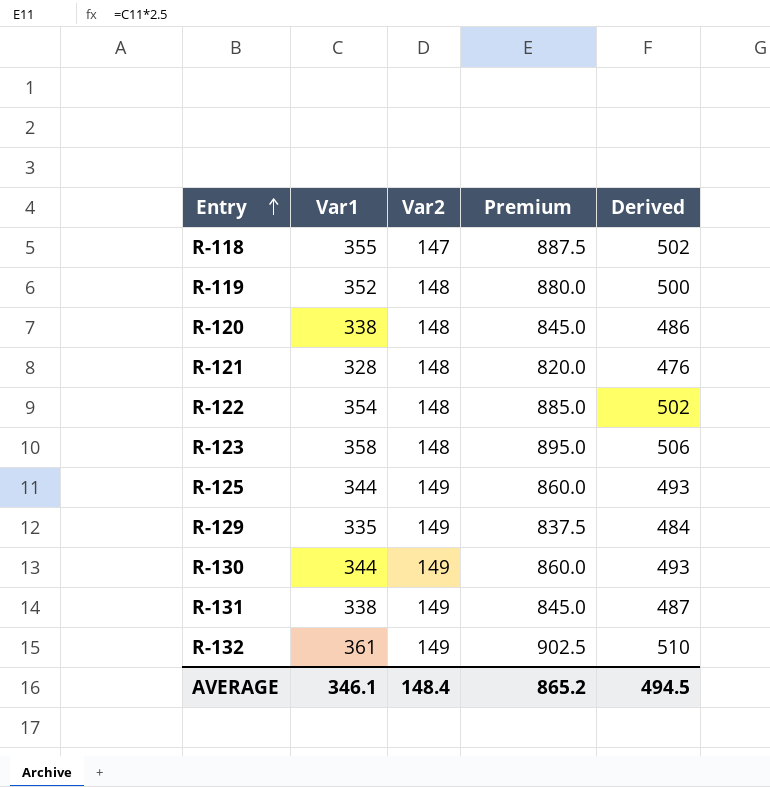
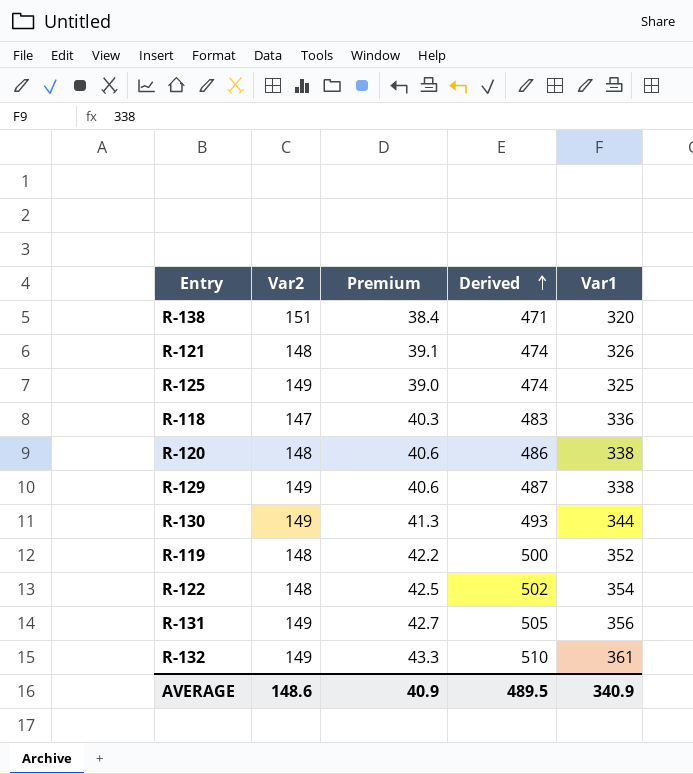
row order: Entry ascending -> Derived ascending
column Premium | formula: [Var1] * 2.5 -> [Var1] * 0.12
column Var1 | position: 2 -> 5
row R-123: 358 | 148 | 895.0 | 506 -> none
row R-138: none -> 151 | 38.4 | 471 | 320
R-121 | Derived: 476 -> 474
R-121 | Var1: 328 -> 326
R-125 | Derived: 493 -> 474
R-125 | Var1: 344 -> 325
R-118 | Derived: 502 -> 483
R-118 | Var1: 355 -> 336
R-129 | Derived: 484 -> 487
R-129 | Var1: 335 -> 338
R-131 | Derived: 487 -> 505
R-131 | Var1: 338 -> 356
AVERAGE | Var2: 148.4 -> 148.6
AVERAGE | Premium: 865.2 -> 40.9
AVERAGE | Derived: 494.5 -> 489.5
AVERAGE | Var1: 346.1 -> 340.9

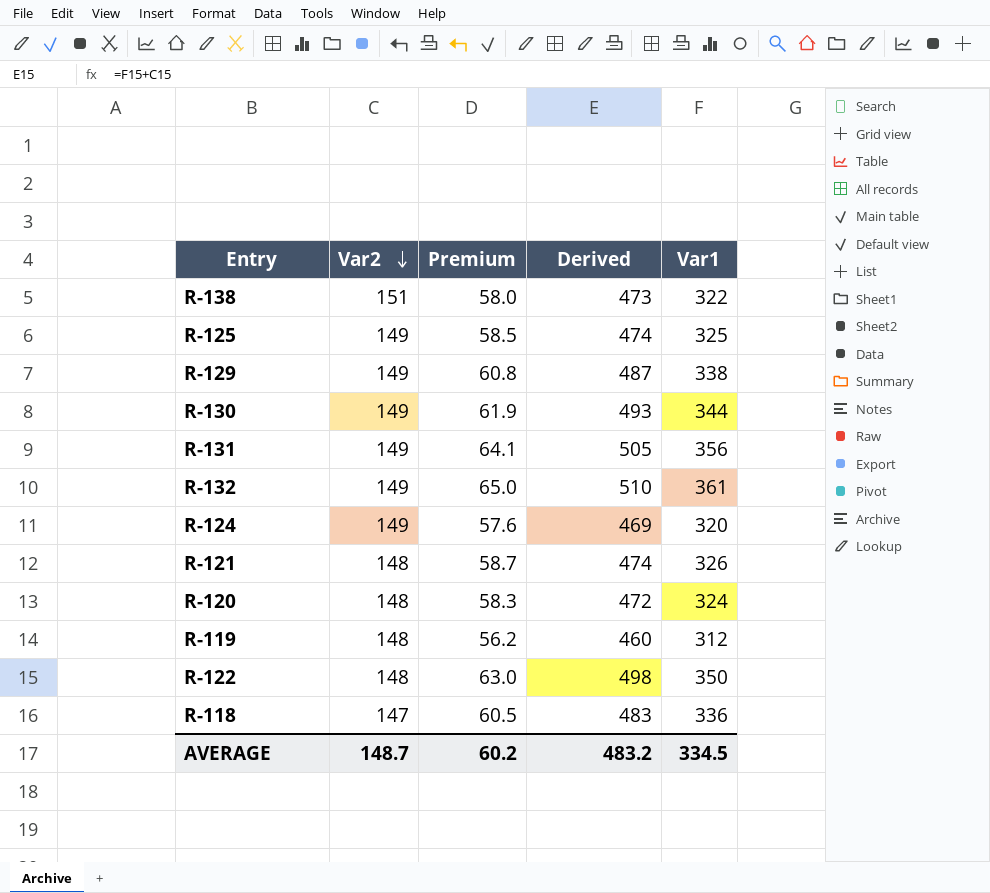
row order: Derived ascending -> Var2 descending
column Premium | formula: [Var1] * 0.12 -> [Var1] * 0.18
R-138 | Derived: 471 -> 473
R-138 | Var1: 320 -> 322
row R-124: none -> 149 | 57.6 | 469 | 320
R-120 | Derived: 486 -> 472
R-120 | Var1: 338 -> 324
R-119 | Derived: 500 -> 460
R-119 | Var1: 352 -> 312
R-122 | Derived: 502 -> 498
R-122 | Var1: 354 -> 350
AVERAGE | Var2: 148.6 -> 148.7
AVERAGE | Premium: 40.9 -> 60.2
AVERAGE | Derived: 489.5 -> 483.2
AVERAGE | Var1: 340.9 -> 334.5

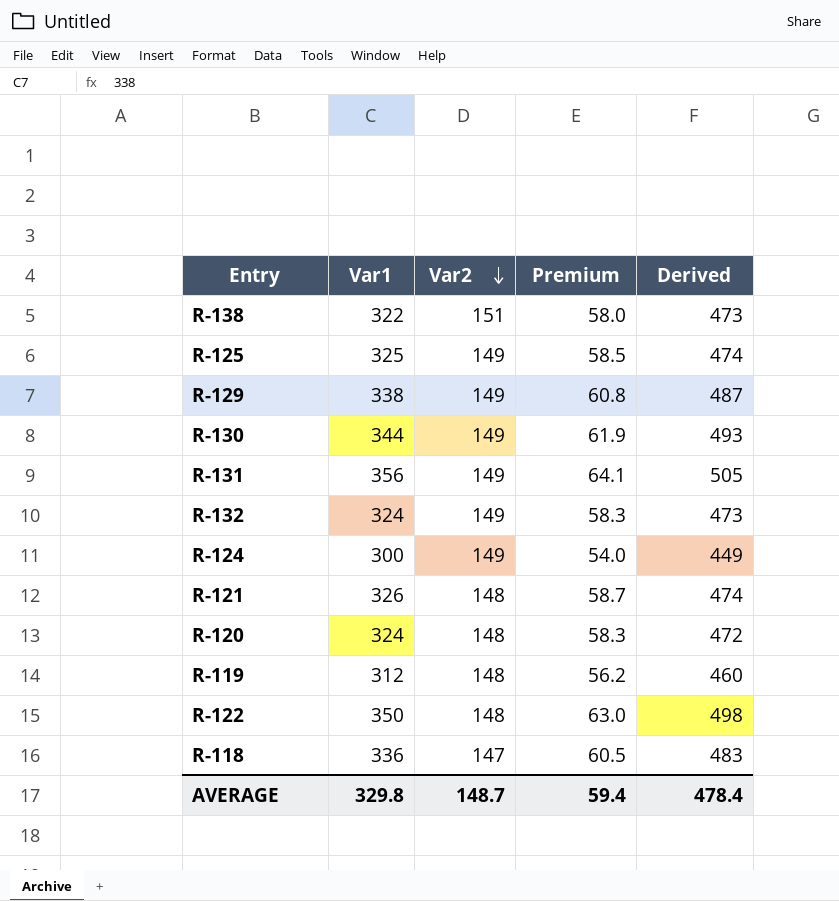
column Var1 | position: 5 -> 2
R-132 | Var1: 361 -> 324
R-132 | Premium: 65.0 -> 58.3
R-132 | Derived: 510 -> 473
R-124 | Var1: 320 -> 300
R-124 | Premium: 57.6 -> 54.0
R-124 | Derived: 469 -> 449
AVERAGE | Var1: 334.5 -> 329.8
AVERAGE | Premium: 60.2 -> 59.4
AVERAGE | Derived: 483.2 -> 478.4

